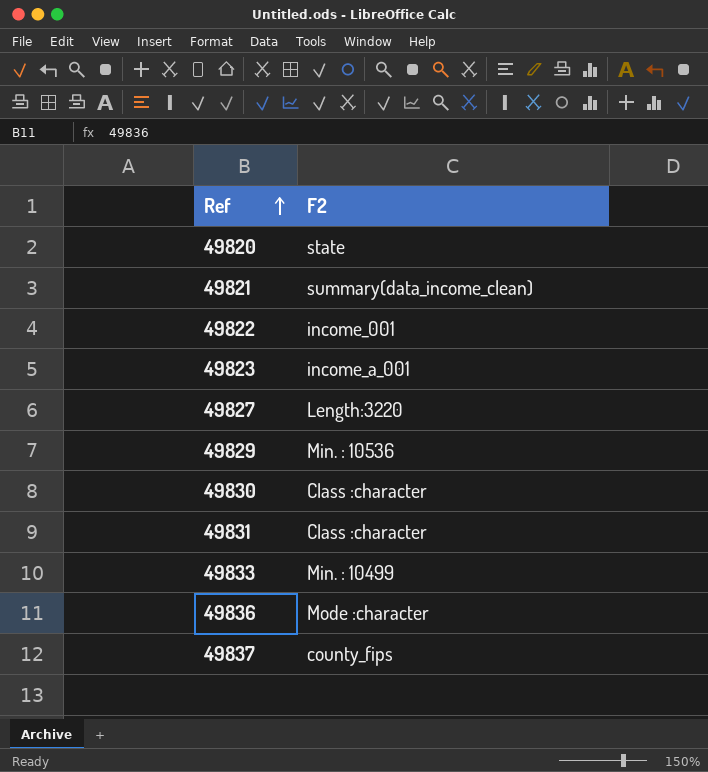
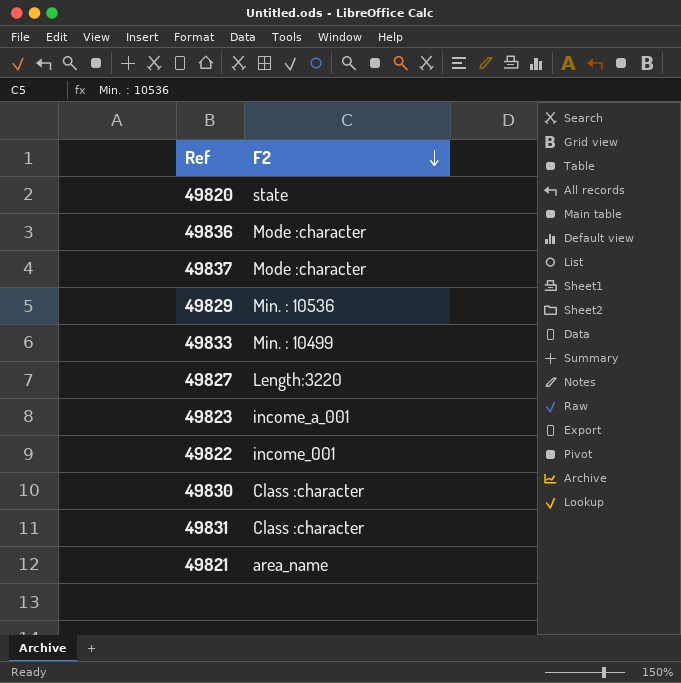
row order: Ref ascending -> F2 descending
49837 | F2: county_fips -> Mode :character
49821 | F2: summary(data_income_clean) -> area_name

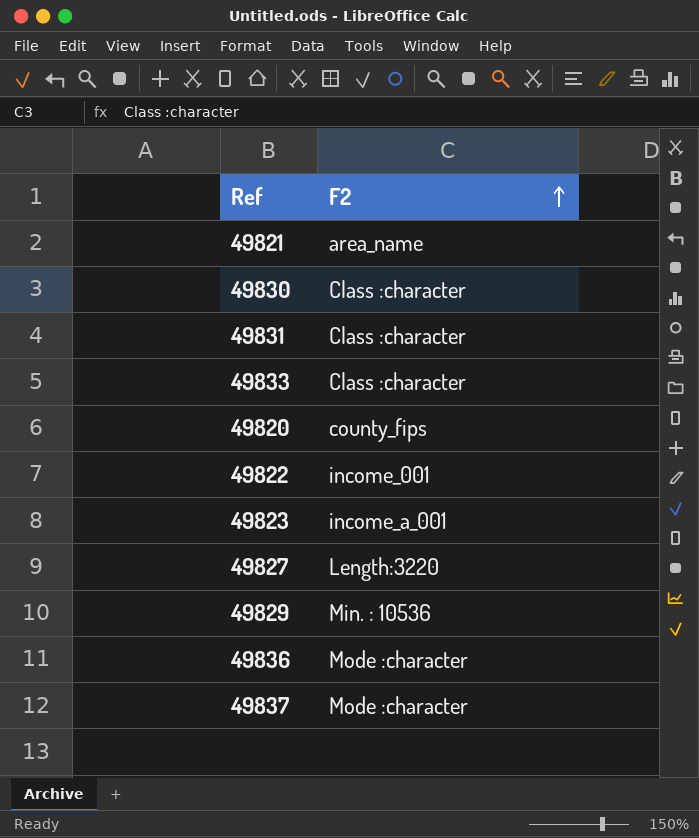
row order: F2 descending -> F2 ascending
49833 | F2: Min. : 10499 -> Class :character
49820 | F2: state -> county_fips

